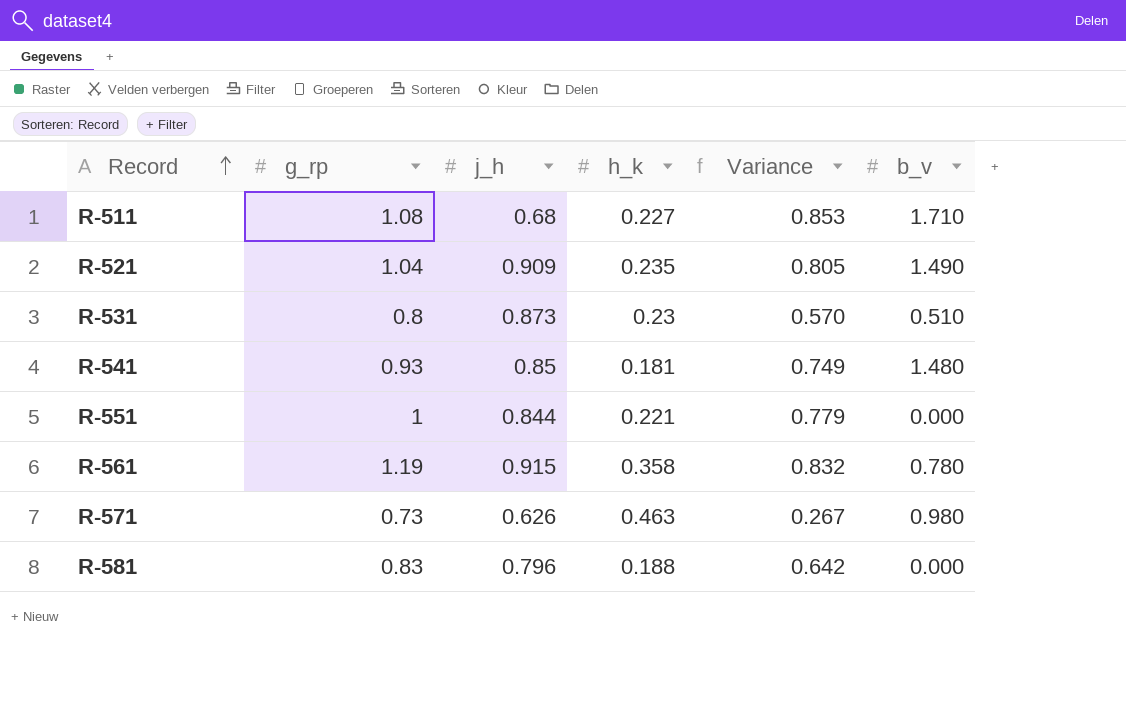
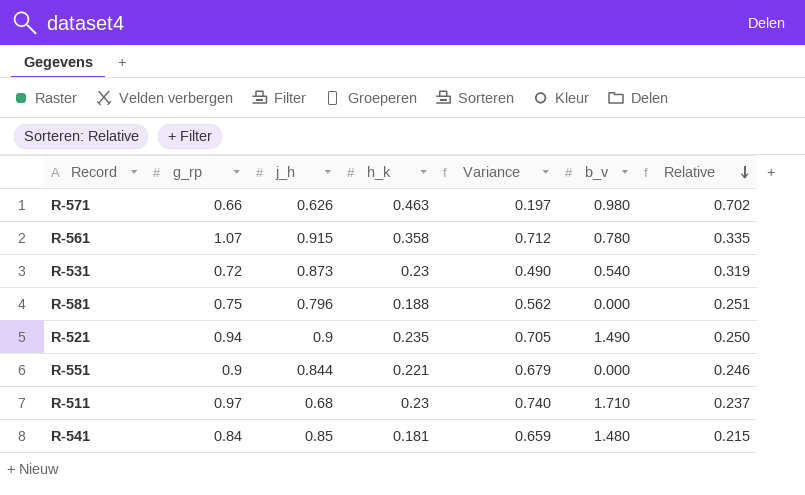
row order: Record ascending -> Relative descending
column Relative | formula: none -> [h_k] / [g_rp]
R-571 | g_rp: 0.73 -> 0.66
R-571 | Variance: 0.267 -> 0.197
R-561 | g_rp: 1.19 -> 1.07
R-561 | Variance: 0.832 -> 0.712
R-531 | g_rp: 0.8 -> 0.72
R-531 | Variance: 0.570 -> 0.490
R-531 | b_v: 0.510 -> 0.540
R-581 | g_rp: 0.83 -> 0.75
R-581 | Variance: 0.642 -> 0.562
R-521 | g_rp: 1.04 -> 0.94
R-521 | j_h: 0.909 -> 0.9
R-521 | Variance: 0.805 -> 0.705
R-551 | g_rp: 1 -> 0.9
R-551 | Variance: 0.779 -> 0.679
R-511 | g_rp: 1.08 -> 0.97
R-511 | h_k: 0.227 -> 0.23
R-511 | Variance: 0.853 -> 0.740
R-541 | g_rp: 0.93 -> 0.84
R-541 | Variance: 0.749 -> 0.659

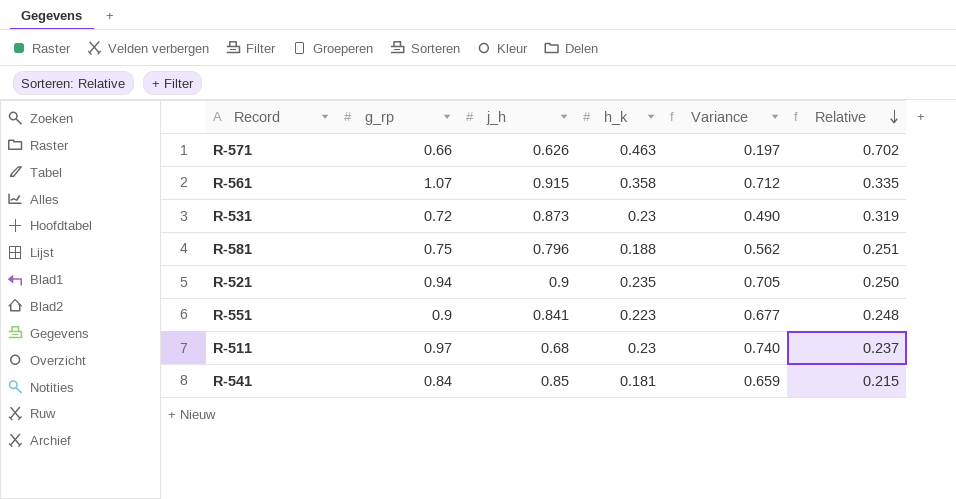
column b_v | position: 6 -> none
R-551 | j_h: 0.844 -> 0.841
R-551 | h_k: 0.221 -> 0.223
R-551 | Variance: 0.679 -> 0.677
R-551 | Relative: 0.246 -> 0.248

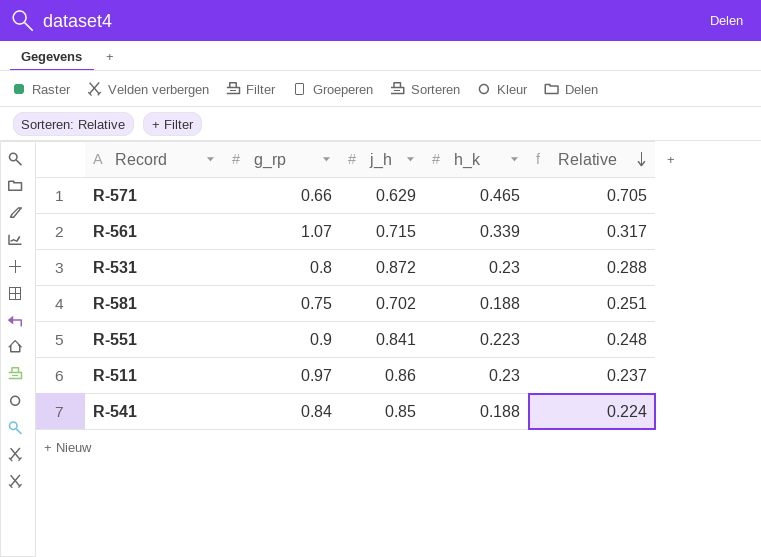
column Variance | formula: [g_rp] - [h_k] -> none
row R-521: 0.94 | 0.9 | 0.235 | 0.705 | 0.250 -> none
R-571 | j_h: 0.626 -> 0.629
R-571 | h_k: 0.463 -> 0.465
R-571 | Relative: 0.702 -> 0.705
R-561 | j_h: 0.915 -> 0.715
R-561 | h_k: 0.358 -> 0.339
R-561 | Relative: 0.335 -> 0.317
R-531 | g_rp: 0.72 -> 0.8
R-531 | j_h: 0.873 -> 0.872
R-531 | Relative: 0.319 -> 0.288
R-581 | j_h: 0.796 -> 0.702
R-511 | j_h: 0.68 -> 0.86
R-541 | h_k: 0.181 -> 0.188
R-541 | Relative: 0.215 -> 0.224

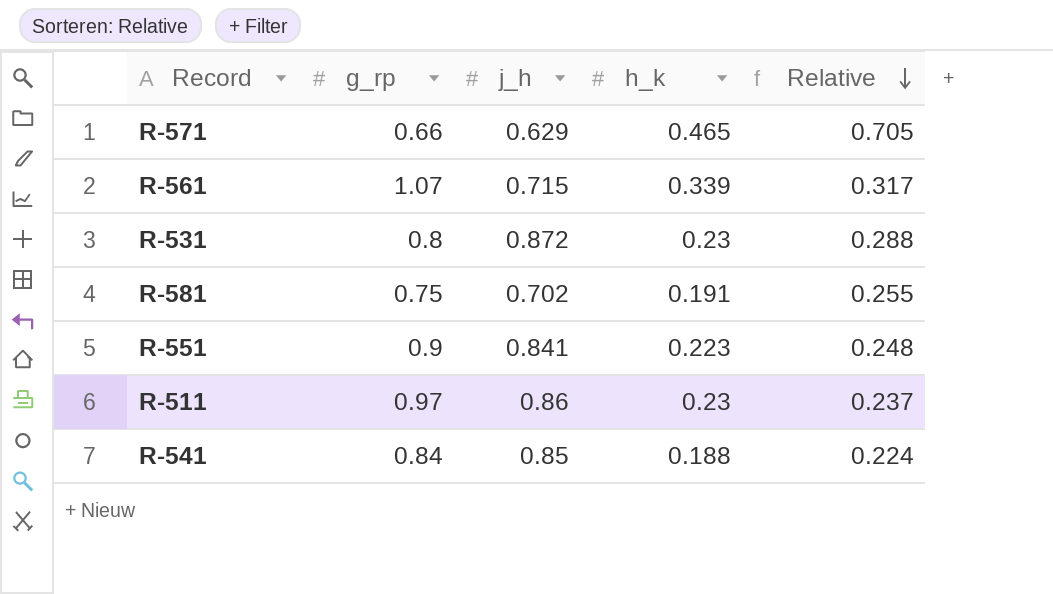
R-581 | h_k: 0.188 -> 0.191
R-581 | Relative: 0.251 -> 0.255

